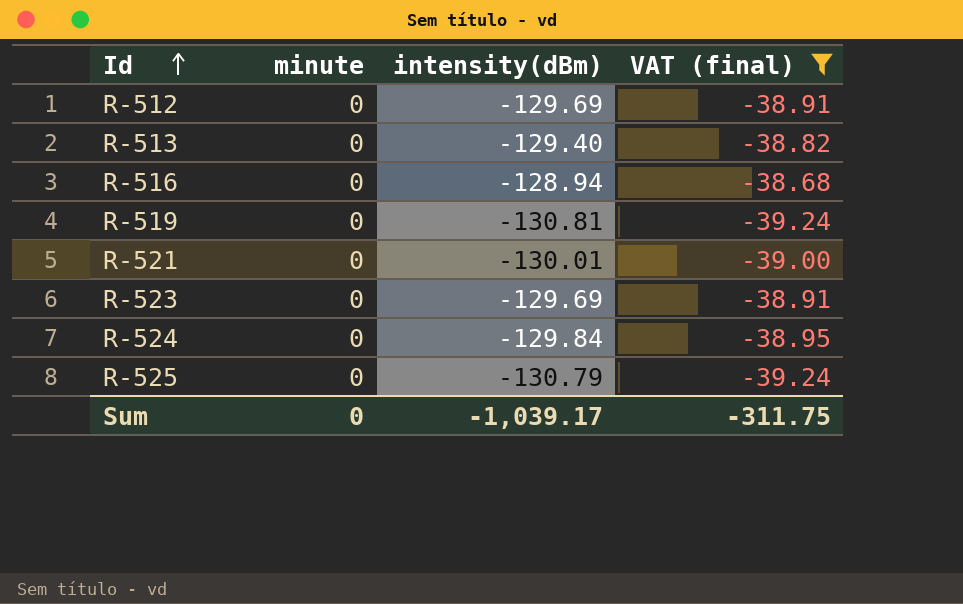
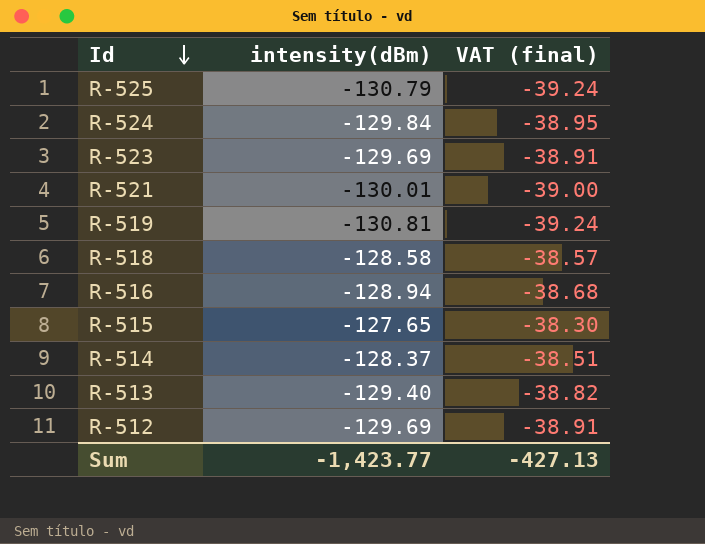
filter: VAT (final) <= -38.68 -> none
row order: Id ascending -> Id descending
column minute | position: 2 -> none
Sum | intensity(dBm): -1,039.17 -> -1,423.77
Sum | VAT (final): -311.75 -> -427.13

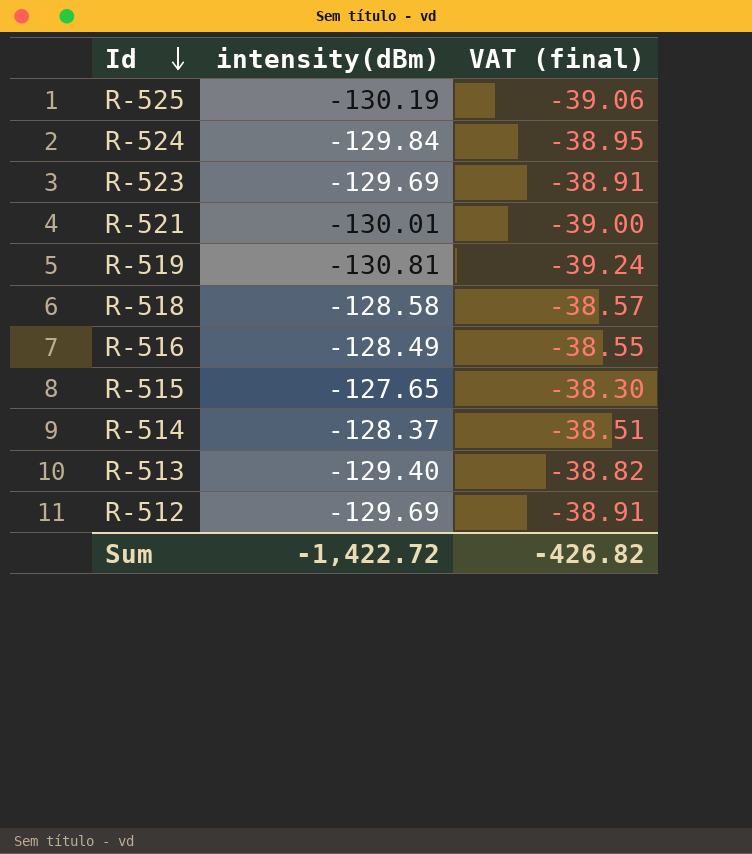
R-525 | intensity(dBm): -130.79 -> -130.19
R-525 | VAT (final): -39.24 -> -39.06
R-516 | intensity(dBm): -128.94 -> -128.49
R-516 | VAT (final): -38.68 -> -38.55
Sum | intensity(dBm): -1,423.77 -> -1,422.72
Sum | VAT (final): -427.13 -> -426.82

